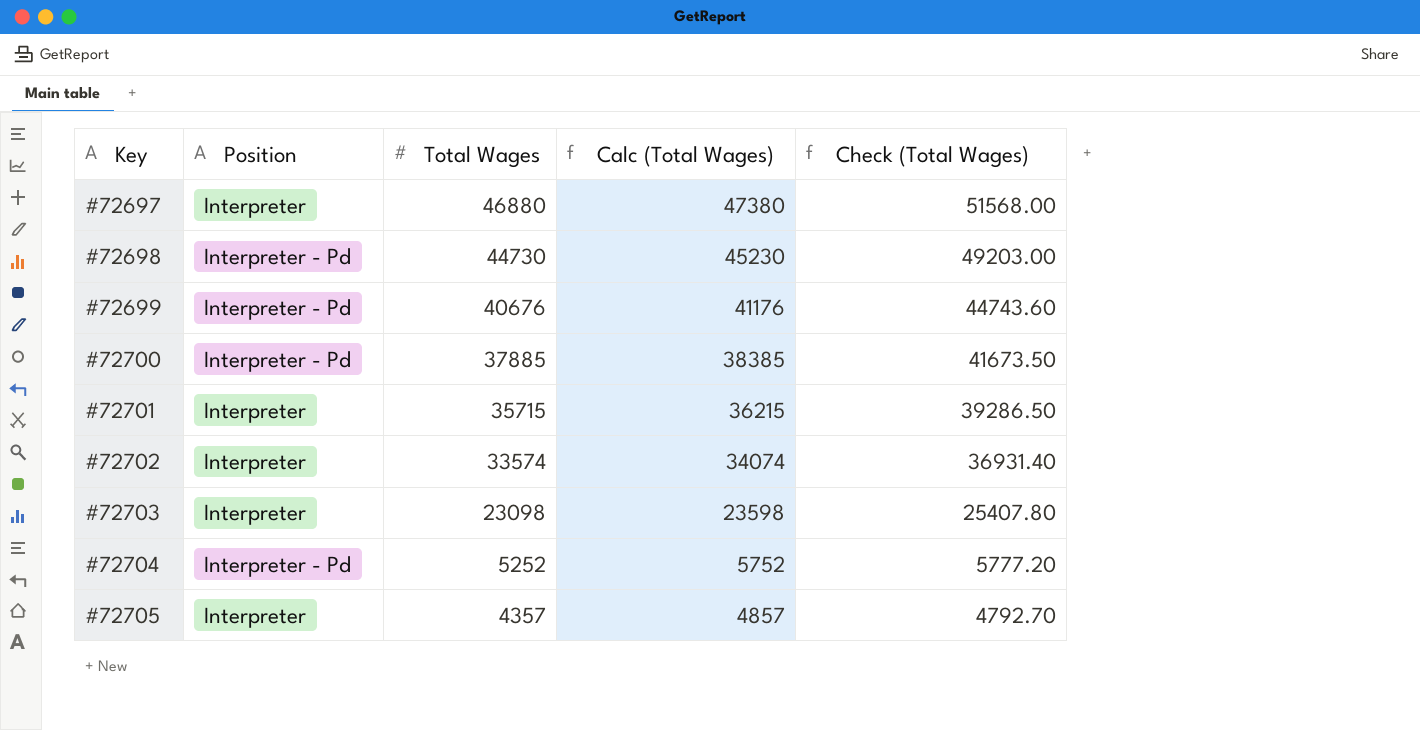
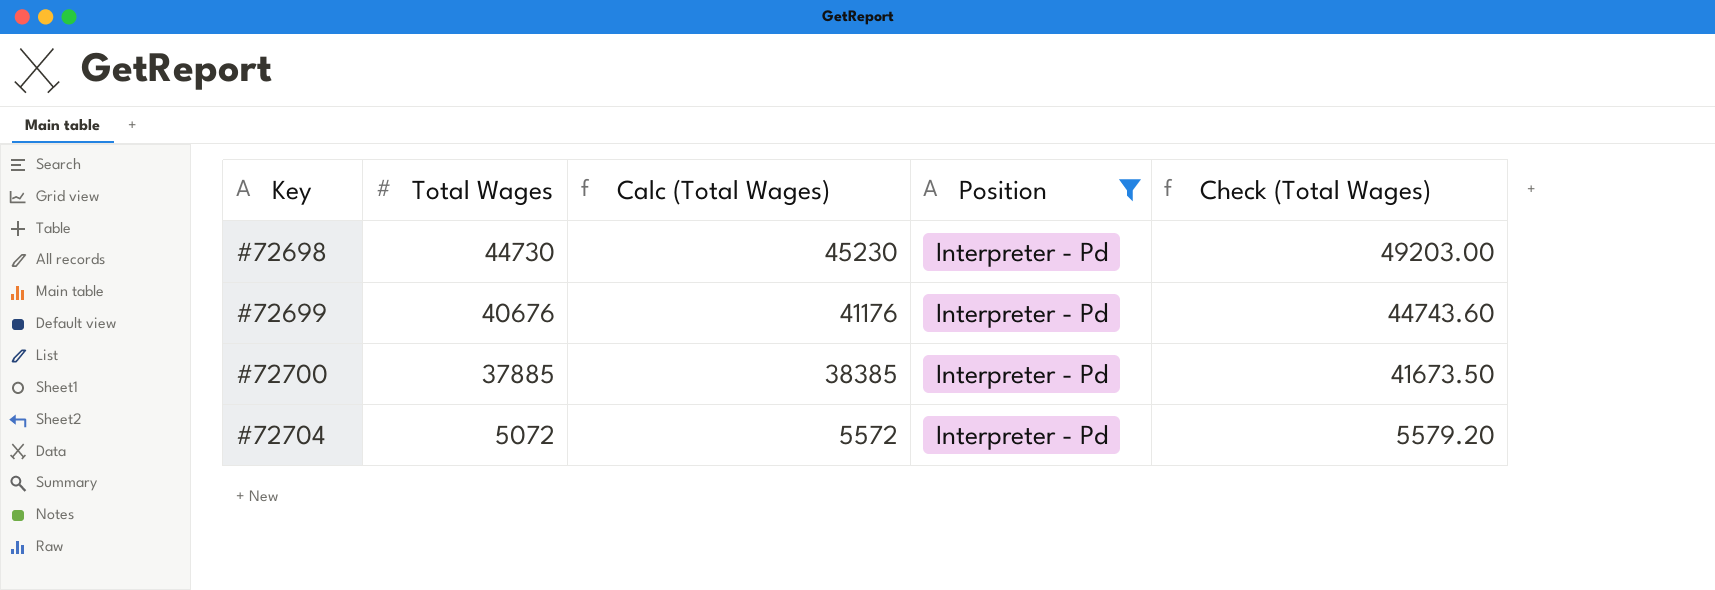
filter: none -> Position = Interpreter - Pd
column Position | position: 2 -> 4
#72704 | Total Wages: 5252 -> 5072
#72704 | Calc (Total Wages): 5752 -> 5572
#72704 | Check (Total Wages): 5777.20 -> 5579.20

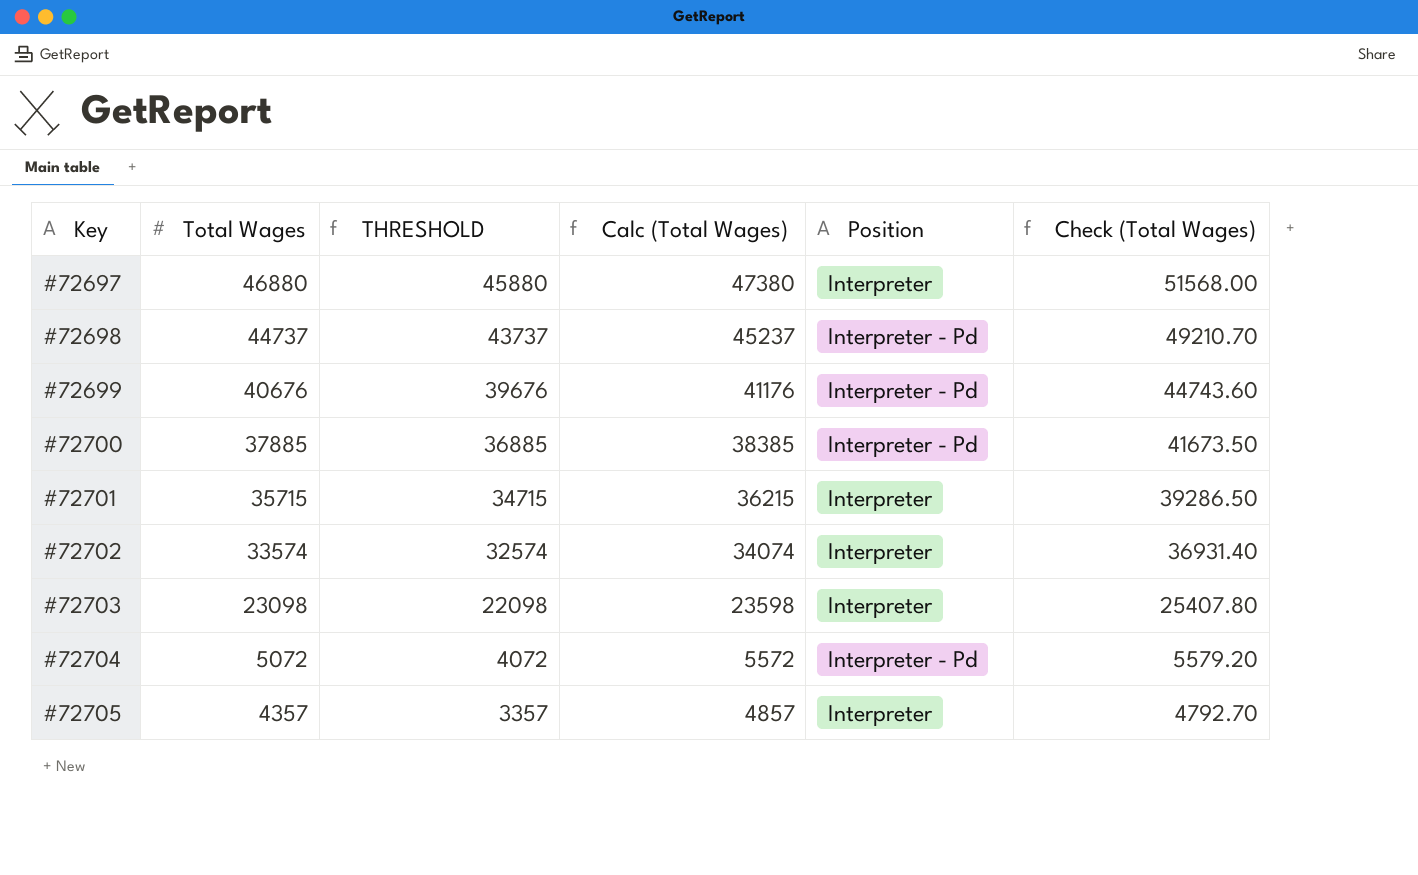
filter: Position = Interpreter - Pd -> none
column THRESHOLD | formula: none -> [Total Wages] - 1000
#72698 | Total Wages: 44730 -> 44737
#72698 | Calc (Total Wages): 45230 -> 45237
#72698 | Check (Total Wages): 49203.00 -> 49210.70

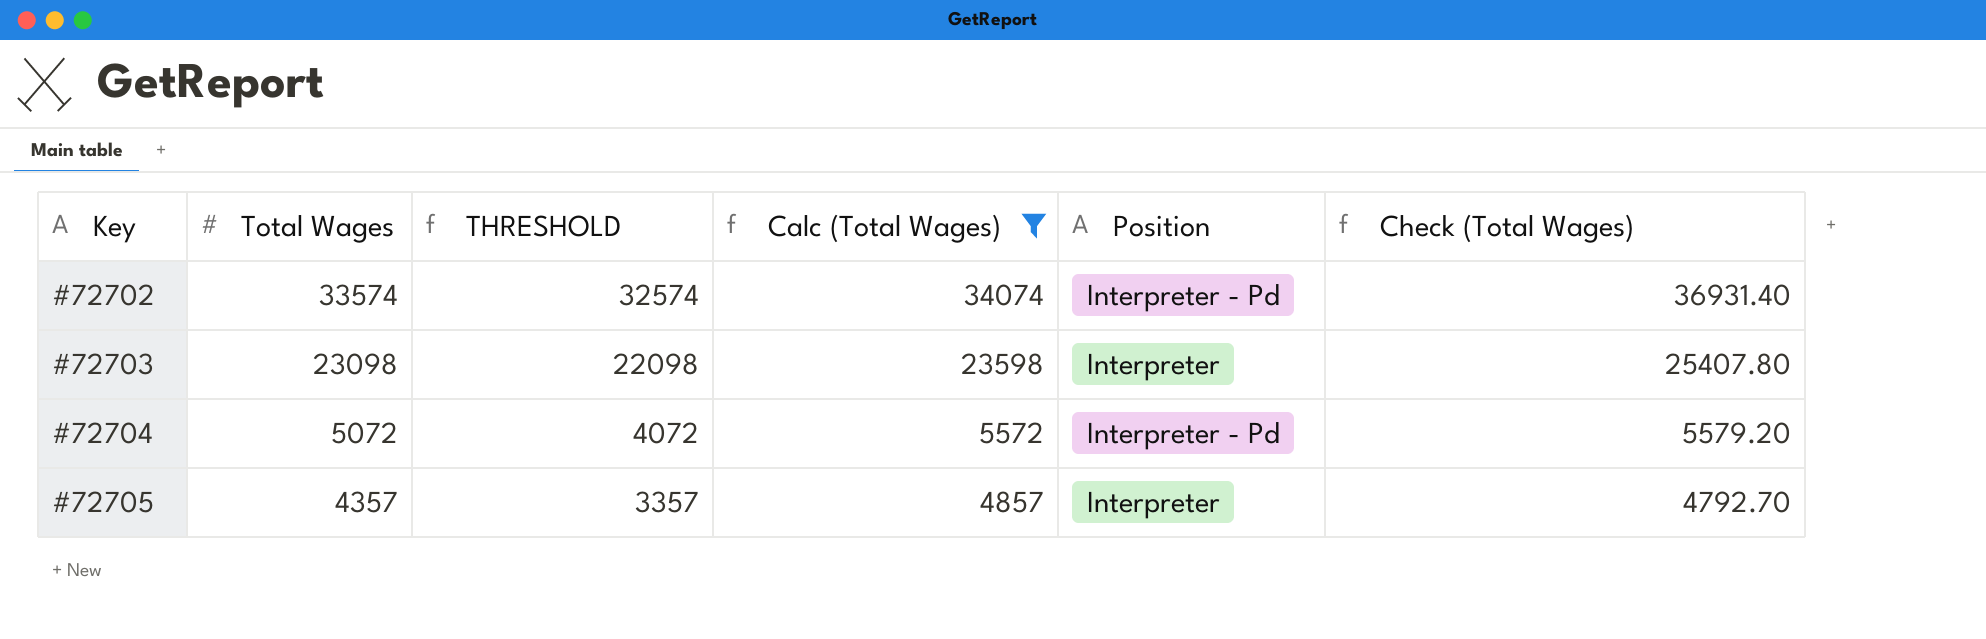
filter: none -> Calc (Total Wages) <= 34074
#72702 | Position: Interpreter -> Interpreter - Pd

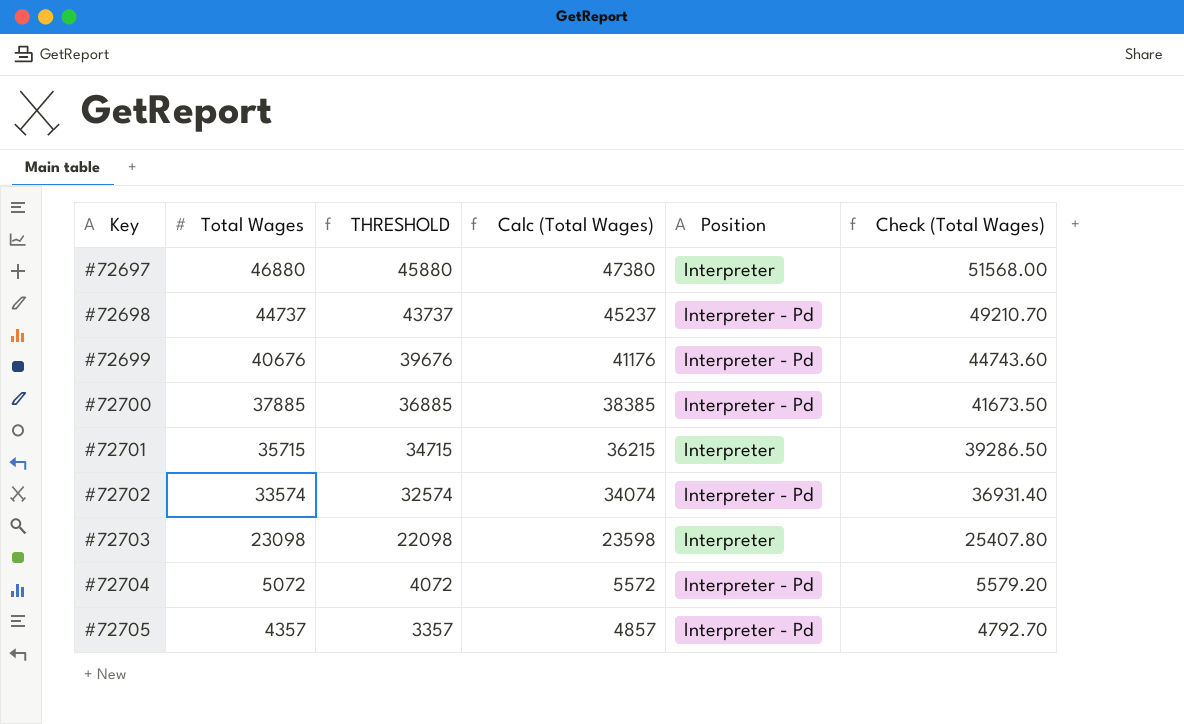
filter: Calc (Total Wages) <= 34074 -> none
#72705 | Position: Interpreter -> Interpreter - Pd

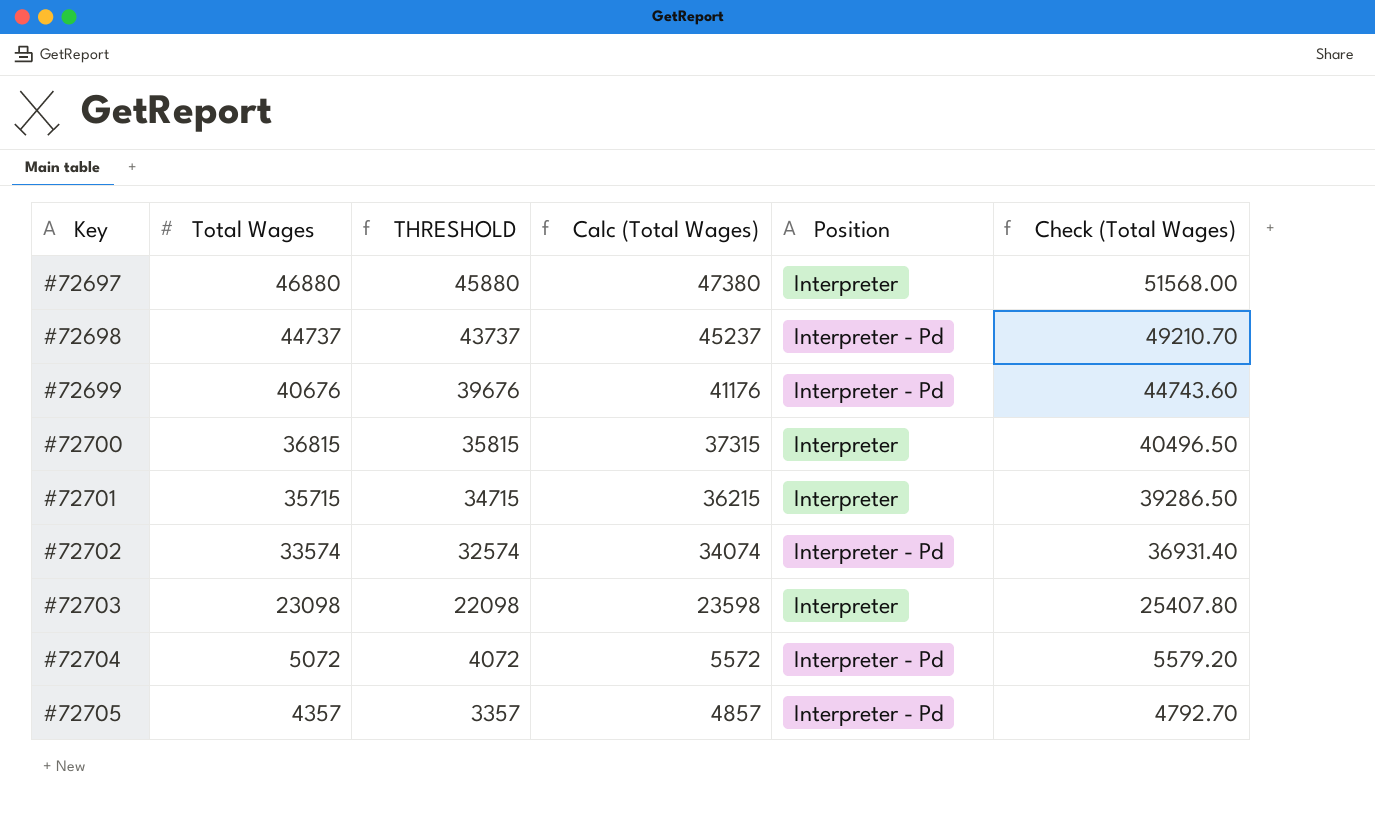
#72700 | Total Wages: 37885 -> 36815
#72700 | THRESHOLD: 36885 -> 35815
#72700 | Calc (Total Wages): 38385 -> 37315
#72700 | Position: Interpreter - Pd -> Interpreter
#72700 | Check (Total Wages): 41673.50 -> 40496.50

